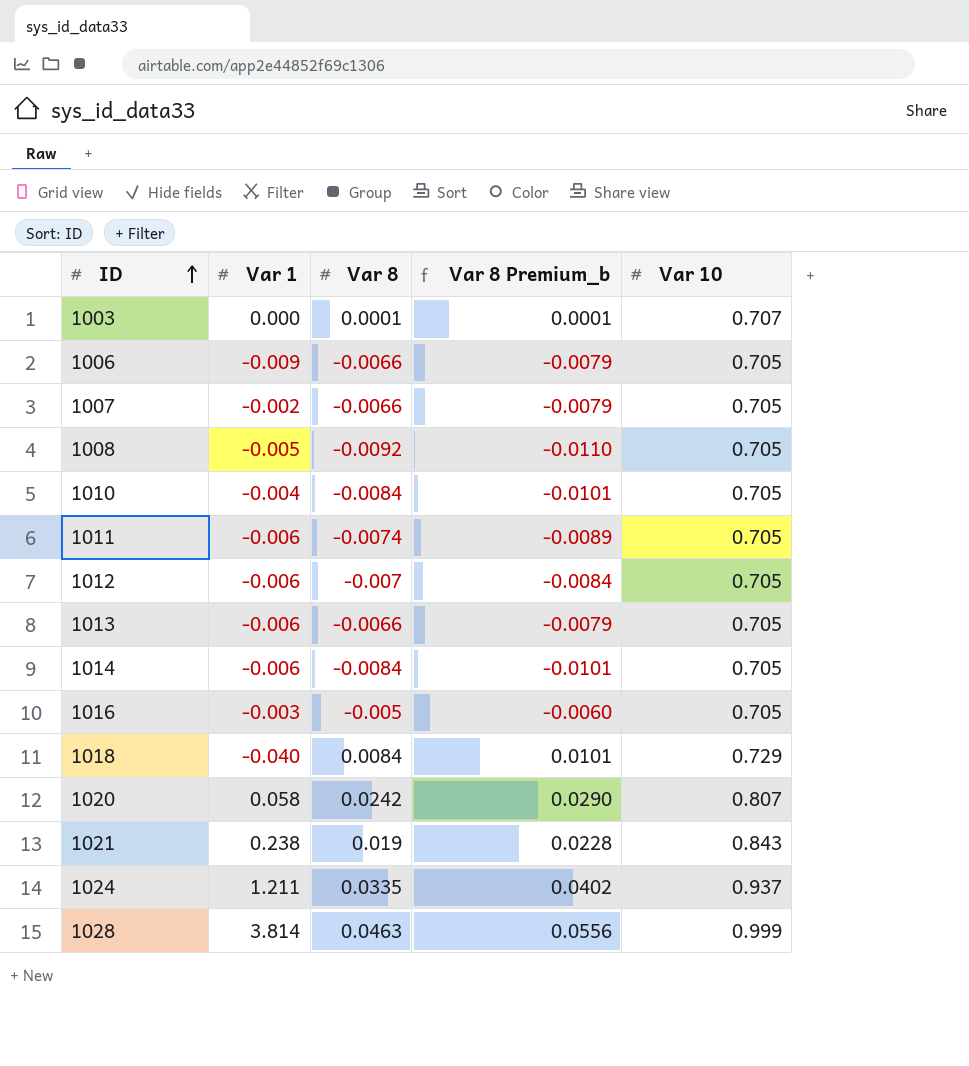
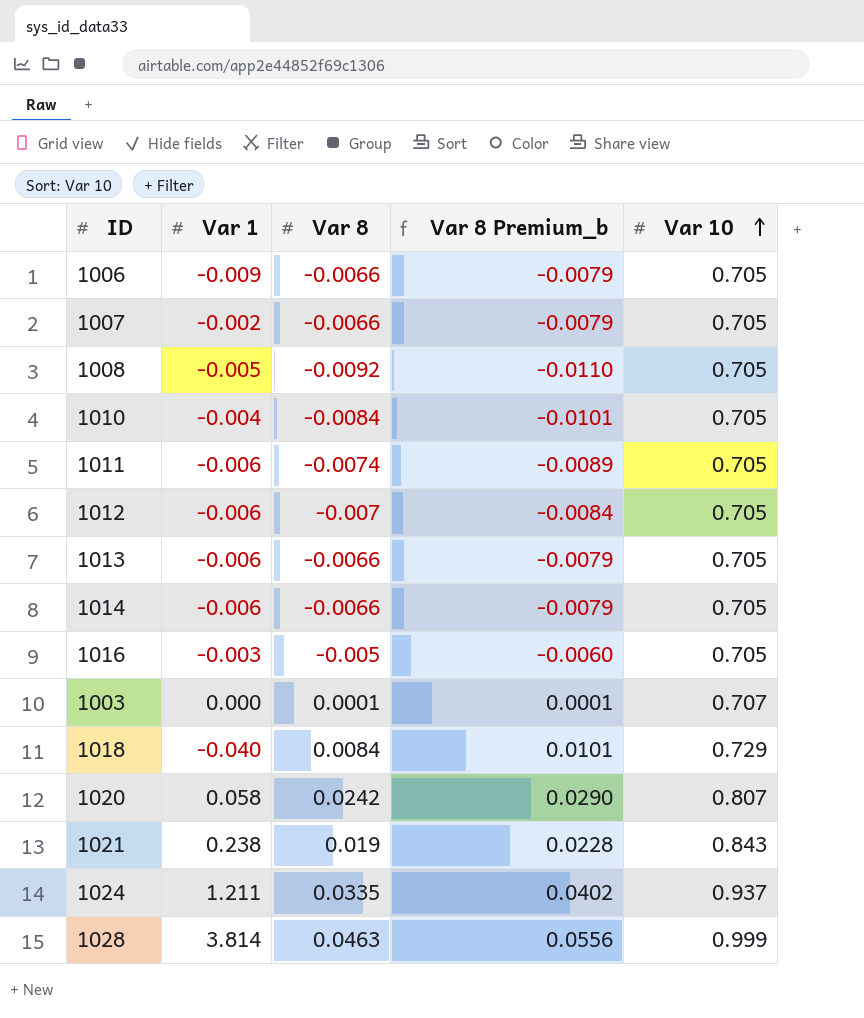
row order: ID ascending -> Var 10 ascending
1014 | Var 8: -0.0084 -> -0.0066
1014 | Var 8 Premium_b: -0.0101 -> -0.0079

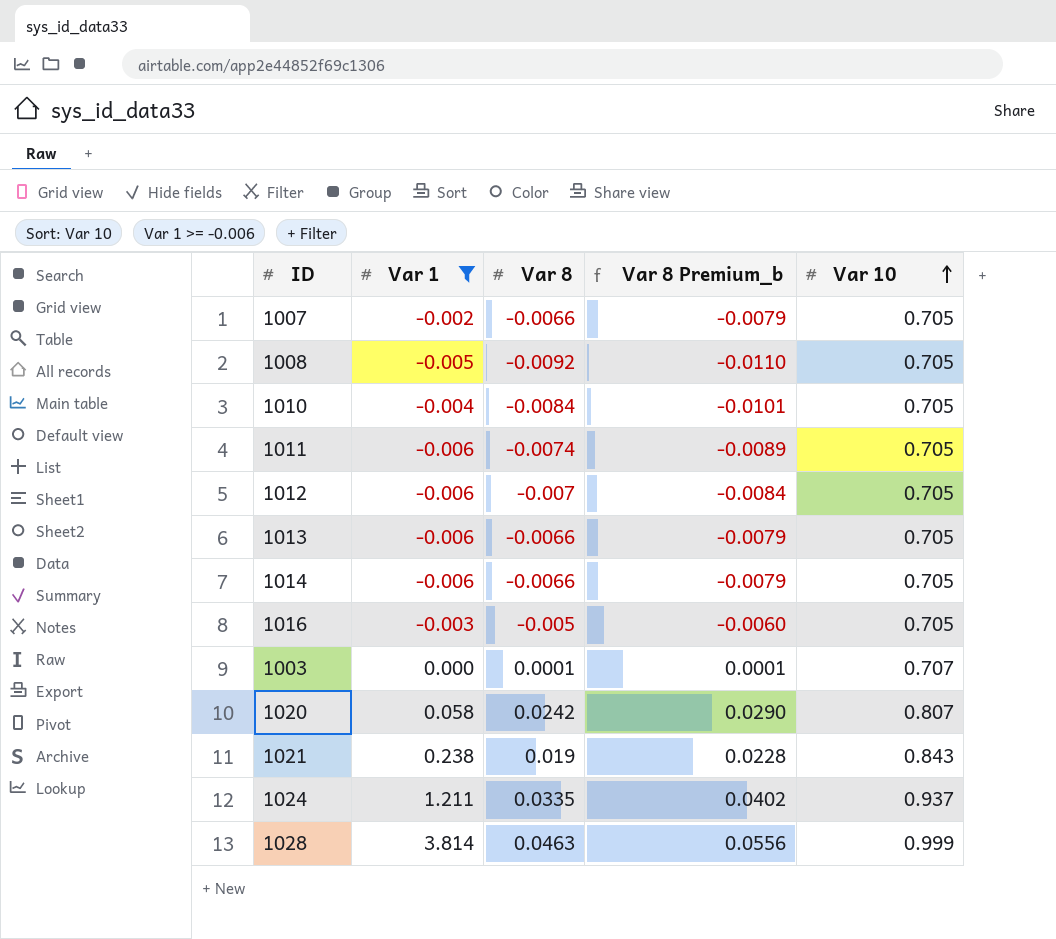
filter: none -> Var 1 >= -0.006

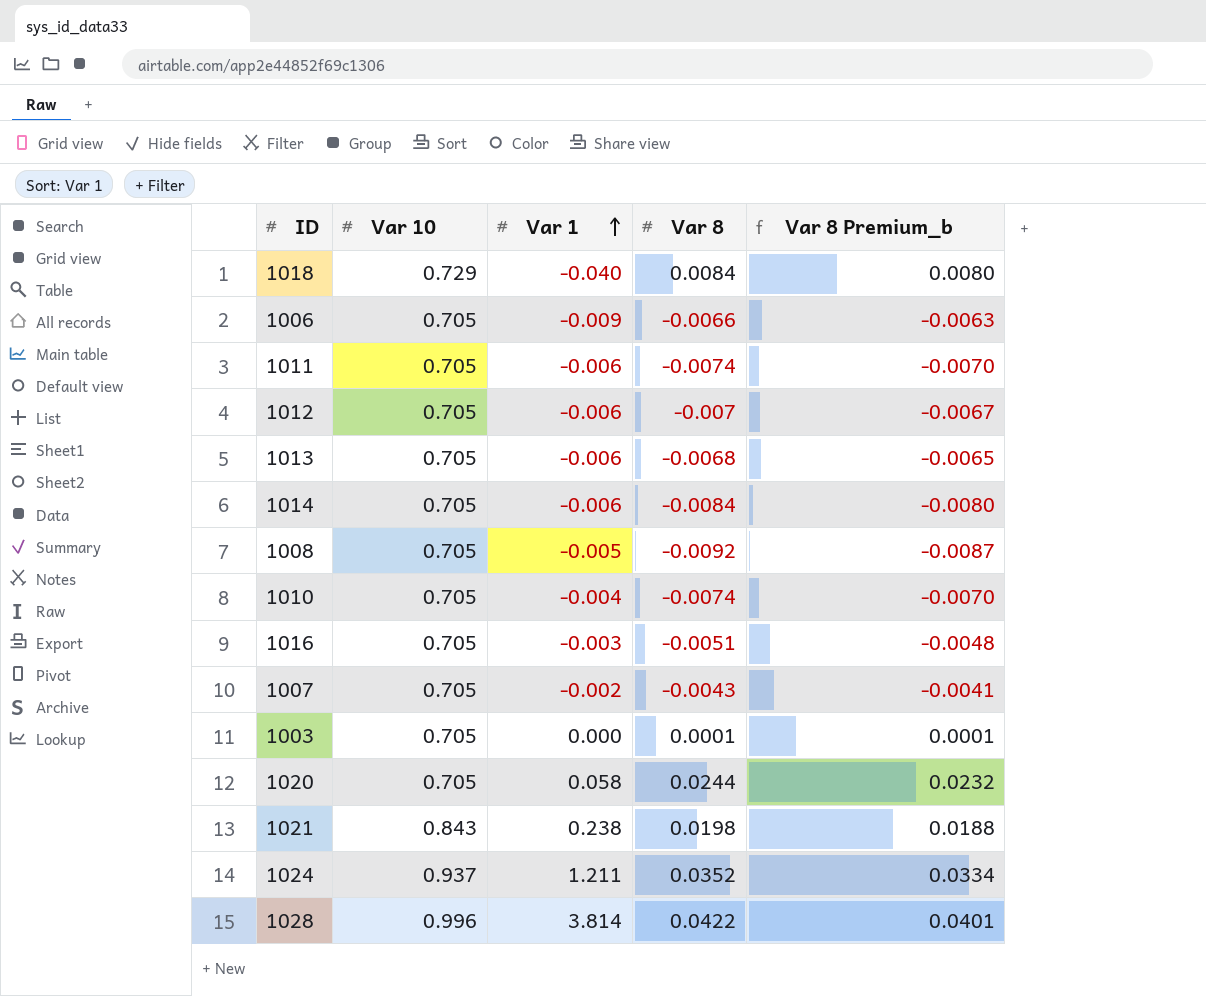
filter: Var 1 >= -0.006 -> none
row order: Var 10 ascending -> Var 1 ascending
column Var 10 | position: 5 -> 2
column Var 8 Premium_b | formula: [Var 8] * 1.2 -> [Var 8] * 0.95
1013 | Var 8: -0.0066 -> -0.0068
1014 | Var 8: -0.0066 -> -0.0084
1010 | Var 8: -0.0084 -> -0.0074
1016 | Var 8: -0.005 -> -0.0051
1007 | Var 8: -0.0066 -> -0.0043
1003 | Var 10: 0.707 -> 0.705
1020 | Var 10: 0.807 -> 0.705
1020 | Var 8: 0.0242 -> 0.0244
1021 | Var 8: 0.019 -> 0.0198
1024 | Var 8: 0.0335 -> 0.0352
1028 | Var 10: 0.999 -> 0.996
1028 | Var 8: 0.0463 -> 0.0422

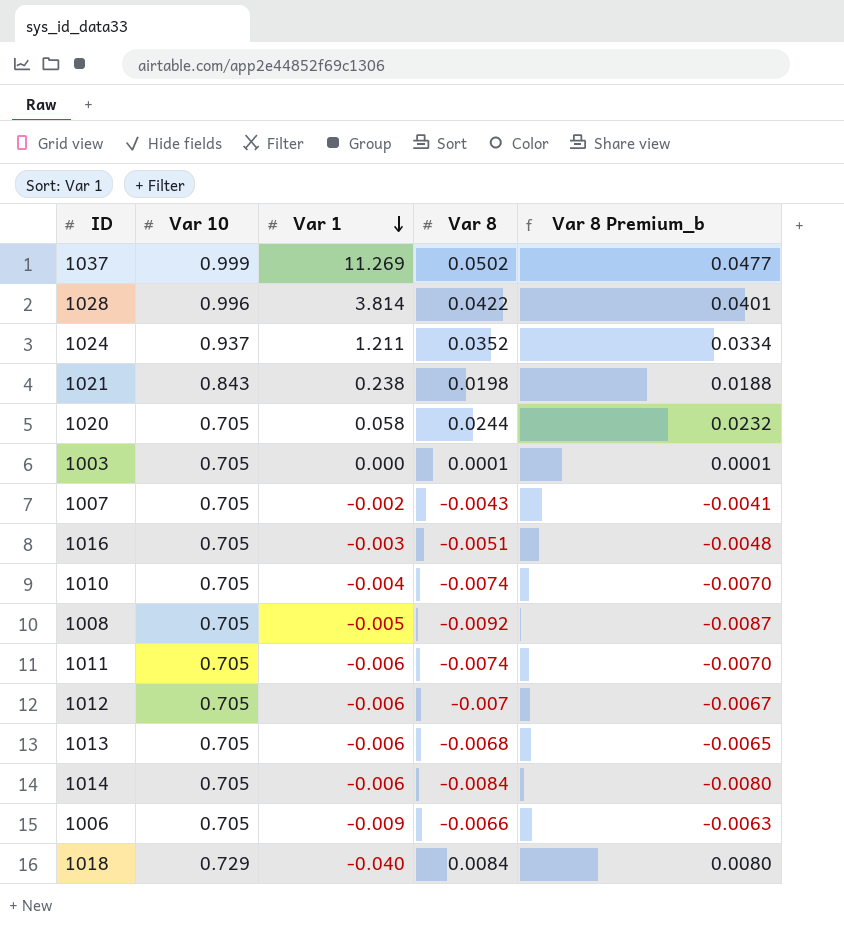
row order: Var 1 ascending -> Var 1 descending
row 1037: none -> 0.999 | 11.269 | 0.0502 | 0.0477

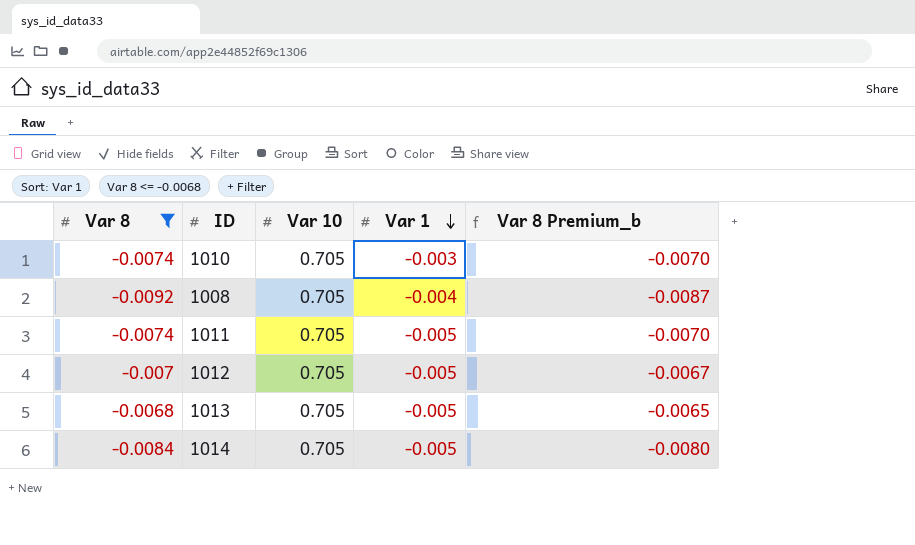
filter: none -> Var 8 <= -0.0068
column Var 8 | position: 4 -> 1
1010 | Var 1: -0.004 -> -0.003
1008 | Var 1: -0.005 -> -0.004
1011 | Var 1: -0.006 -> -0.005
1012 | Var 1: -0.006 -> -0.005
1013 | Var 1: -0.006 -> -0.005
1014 | Var 1: -0.006 -> -0.005

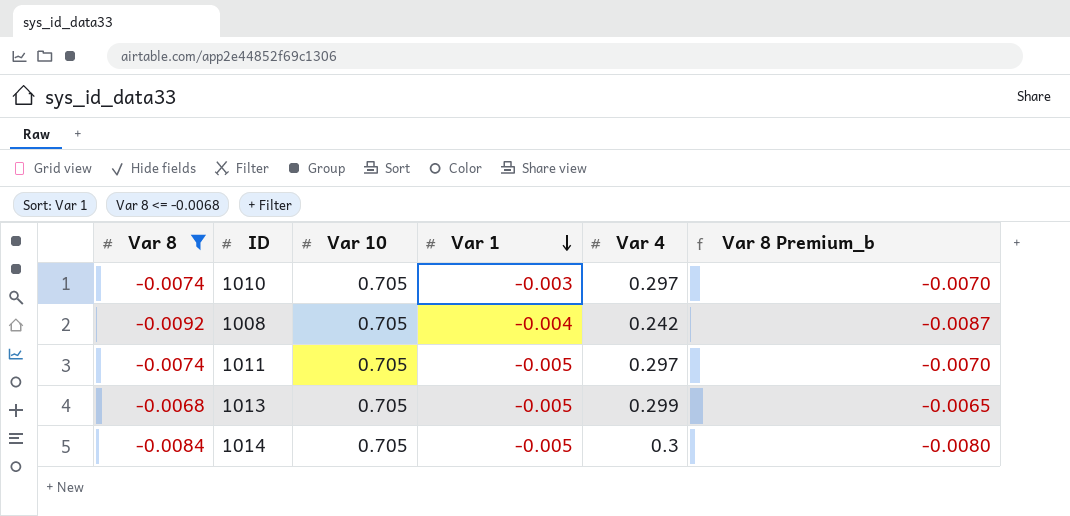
column Var 4 | position: none -> 5
row 1012: -0.007 | 0.705 | -0.005 | -0.0067 -> none

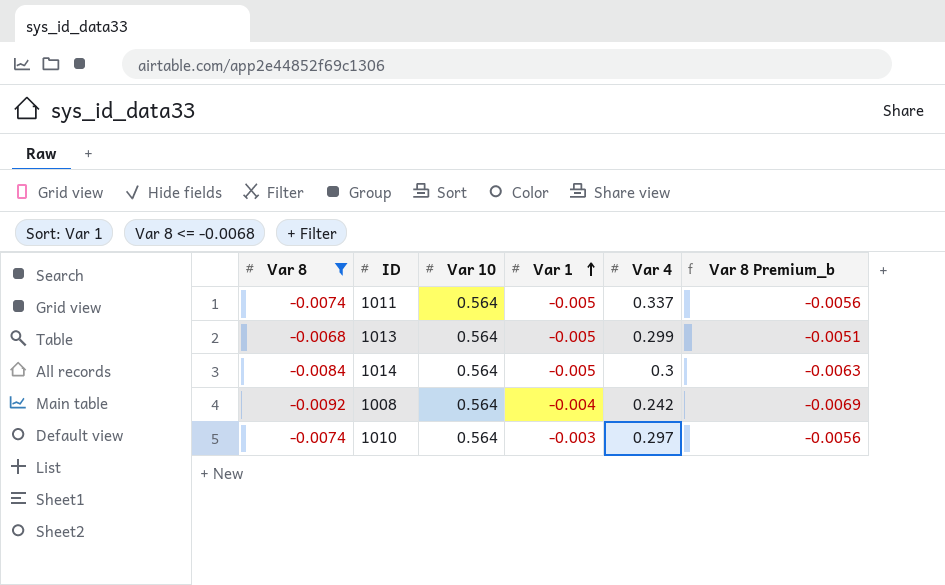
row order: Var 1 descending -> Var 1 ascending
column Var 8 Premium_b | formula: [Var 8] * 0.95 -> [Var 8] * 0.75
1011 | Var 10: 0.705 -> 0.564
1011 | Var 4: 0.297 -> 0.337
1013 | Var 10: 0.705 -> 0.564
1014 | Var 10: 0.705 -> 0.564
1008 | Var 10: 0.705 -> 0.564
1010 | Var 10: 0.705 -> 0.564

